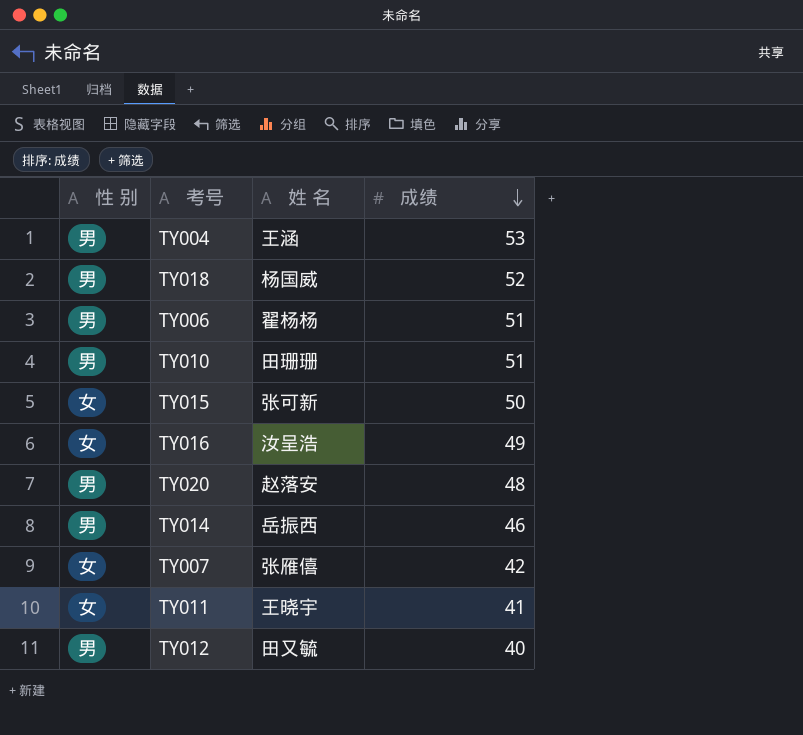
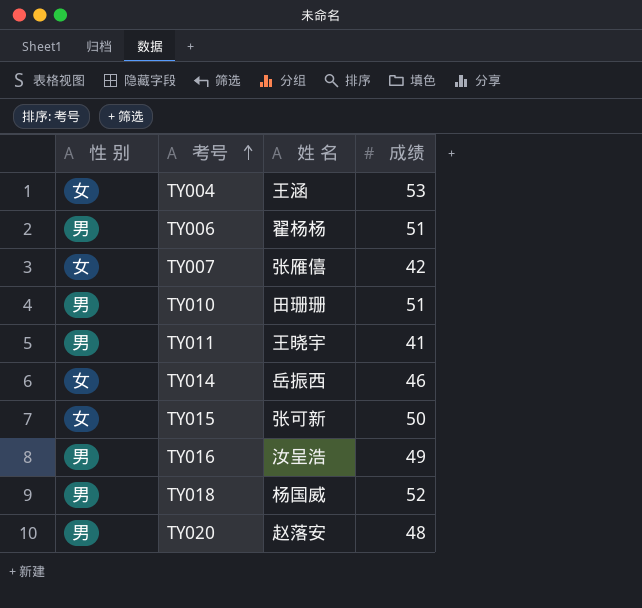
row order: 成绩 descending -> 考号 ascending
row TY012: 男 | 田又毓 | 40 -> none
TY004 | 性 别: 男 -> 女
TY011 | 性 别: 女 -> 男
TY014 | 性 别: 男 -> 女
TY016 | 性 别: 女 -> 男

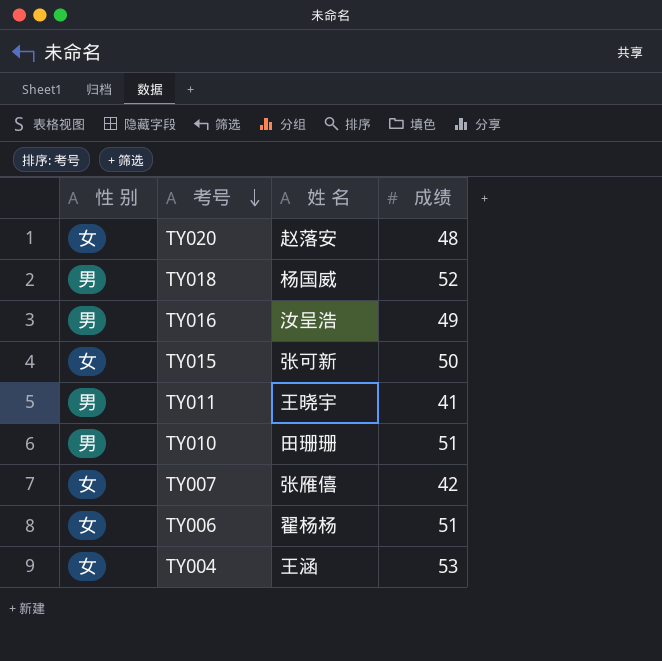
row order: 考号 ascending -> 考号 descending
row TY014: 女 | 岳振西 | 46 -> none
TY020 | 性 别: 男 -> 女
TY006 | 性 别: 男 -> 女

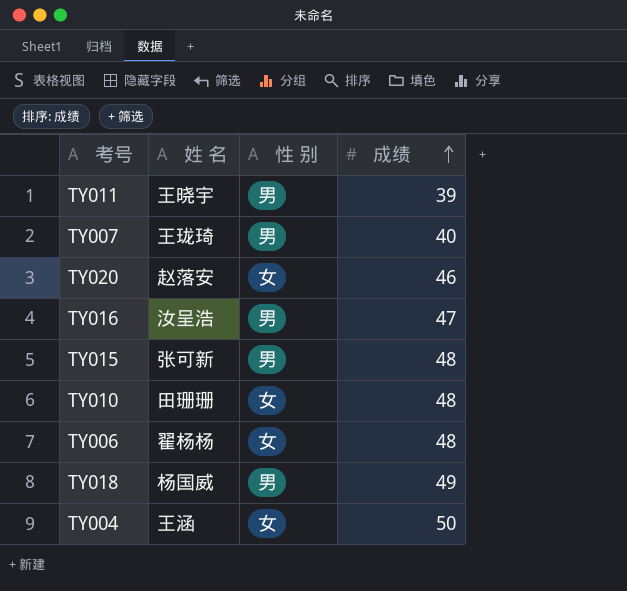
row order: 考号 descending -> 成绩 ascending
column 性 别 | position: 1 -> 3
TY011 | 成绩: 41 -> 39
TY007 | 姓 名: 张雁僖 -> 王珑琦
TY007 | 性 别: 女 -> 男
TY007 | 成绩: 42 -> 40
TY020 | 成绩: 48 -> 46
TY016 | 成绩: 49 -> 47
TY015 | 性 别: 女 -> 男
TY015 | 成绩: 50 -> 48
TY010 | 性 别: 男 -> 女
TY010 | 成绩: 51 -> 48
TY006 | 成绩: 51 -> 48
TY018 | 成绩: 52 -> 49
TY004 | 成绩: 53 -> 50

